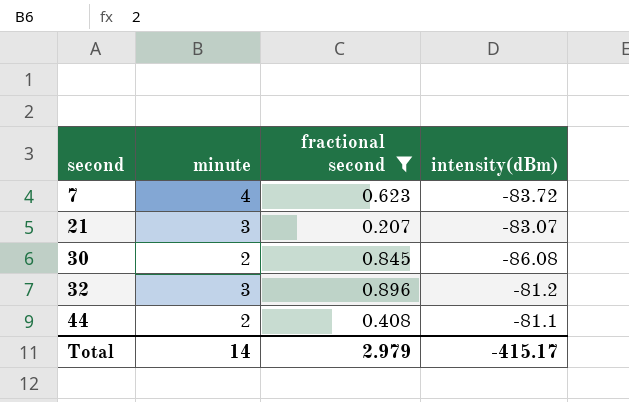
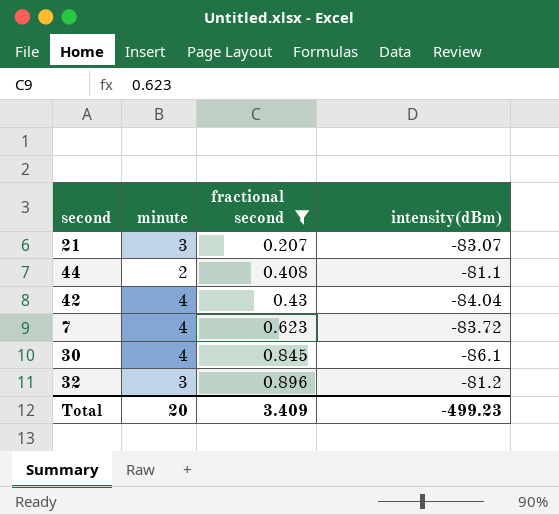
row order: second ascending -> fractional second ascending
row 42: none -> 4 | 0.43 | -84.04
30 | minute: 2 -> 4
30 | intensity(dBm): -86.08 -> -86.1
Total | minute: 14 -> 20
Total | fractional second: 2.979 -> 3.409
Total | intensity(dBm): -415.17 -> -499.23

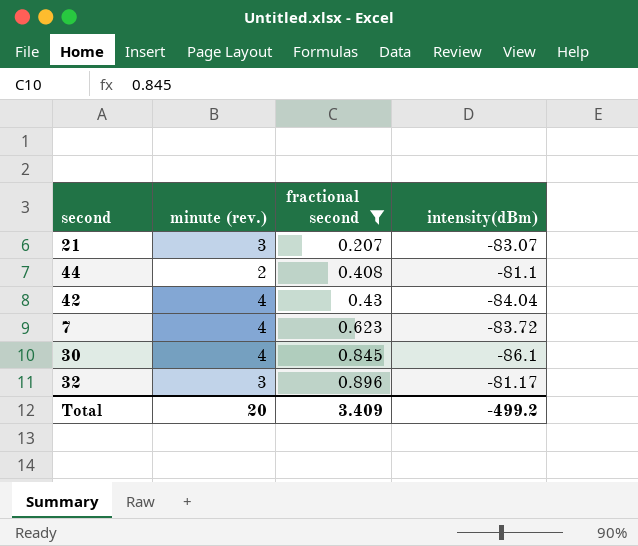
column name: minute -> minute (rev.)
32 | intensity(dBm): -81.2 -> -81.17
Total | intensity(dBm): -499.23 -> -499.2

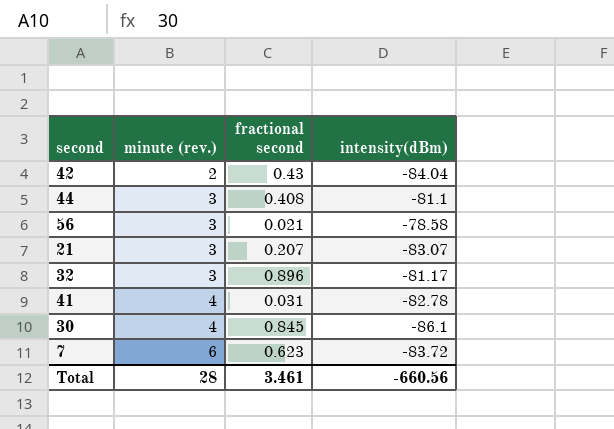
filter: fractional second >= 0.207 -> none
row order: fractional second ascending -> minute (rev.) ascending
42 | minute (rev.): 4 -> 2
44 | minute (rev.): 2 -> 3
7 | minute (rev.): 4 -> 6
Total | minute (rev.): 20 -> 28
Total | fractional second: 3.409 -> 3.461
Total | intensity(dBm): -499.2 -> -660.56

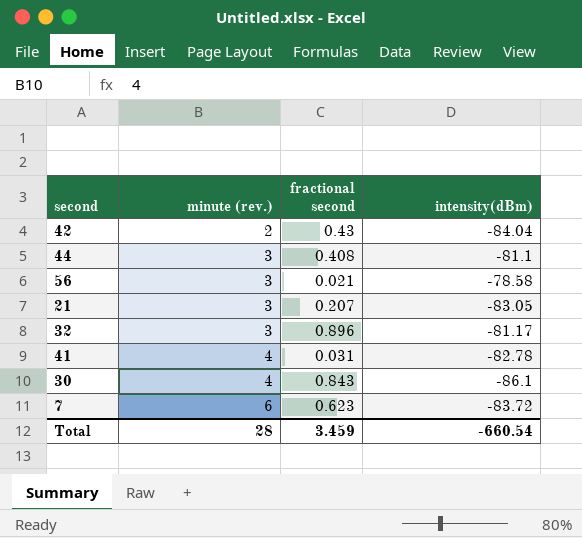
21 | intensity(dBm): -83.07 -> -83.05
30 | fractional second: 0.845 -> 0.843
Total | fractional second: 3.461 -> 3.459
Total | intensity(dBm): -660.56 -> -660.54

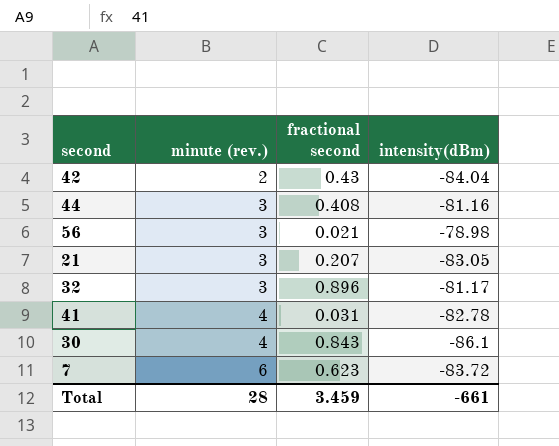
44 | intensity(dBm): -81.1 -> -81.16
56 | intensity(dBm): -78.58 -> -78.98
Total | intensity(dBm): -660.54 -> -661

